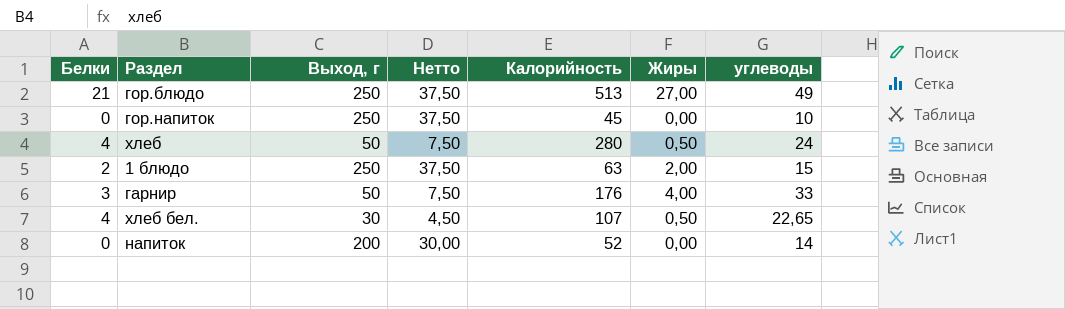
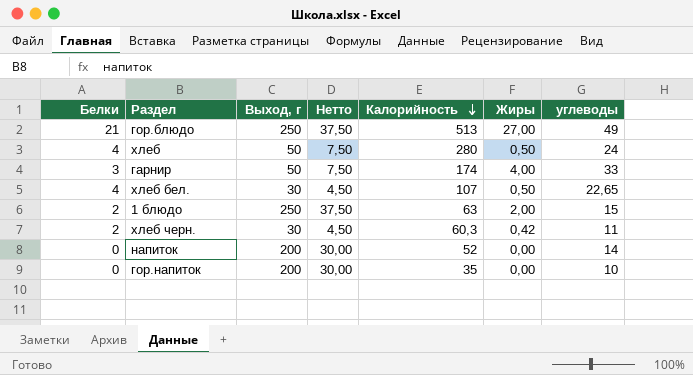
row order: none -> Калорийность descending
гарнир | Калорийность: 176 -> 174
row хлеб черн.: none -> 2 | 30 | 4,50 | 60,3 | 0,42 | 11
гор.напиток | Выход, г: 250 -> 200
гор.напиток | Нетто: 37,50 -> 30,00
гор.напиток | Калорийность: 45 -> 35

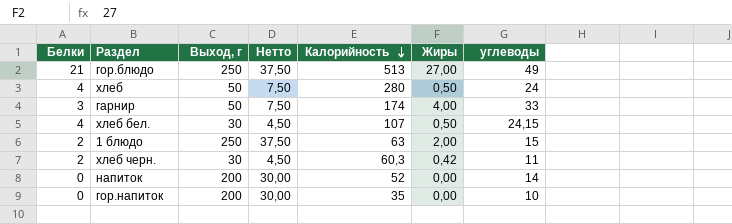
хлеб бел. | углеводы: 22,65 -> 24,15

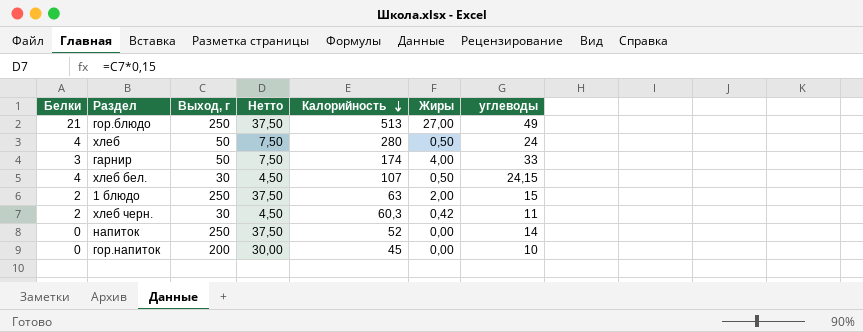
напиток | Выход, г: 200 -> 250
напиток | Нетто: 30,00 -> 37,50
гор.напиток | Калорийность: 35 -> 45

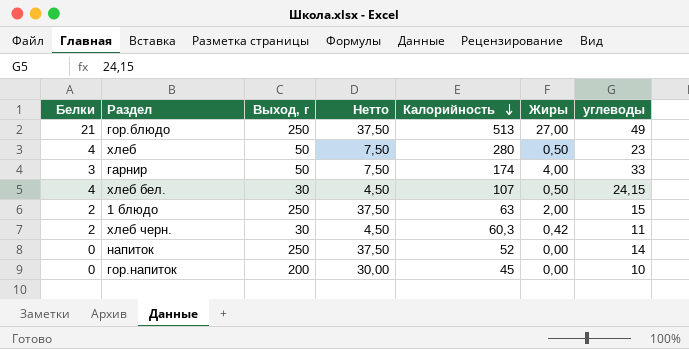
хлеб | углеводы: 24 -> 23

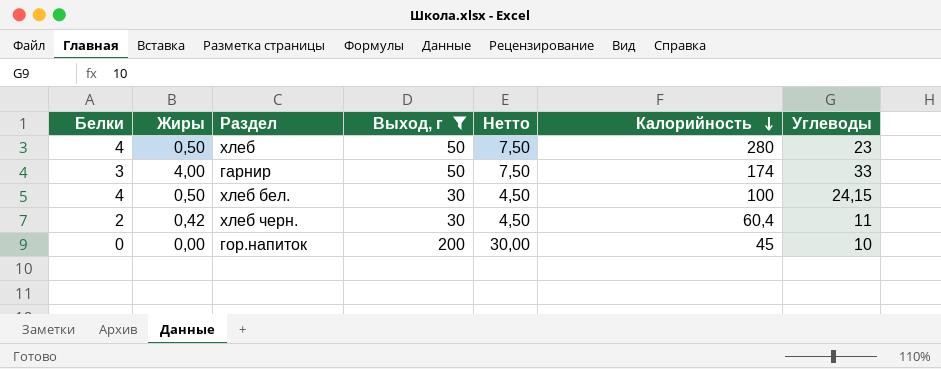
filter: none -> Выход, г != 250
column Жиры | position: 6 -> 2
column name: углеводы -> Углеводы
хлеб бел. | Калорийность: 107 -> 100
хлеб черн. | Калорийность: 60,3 -> 60,4

